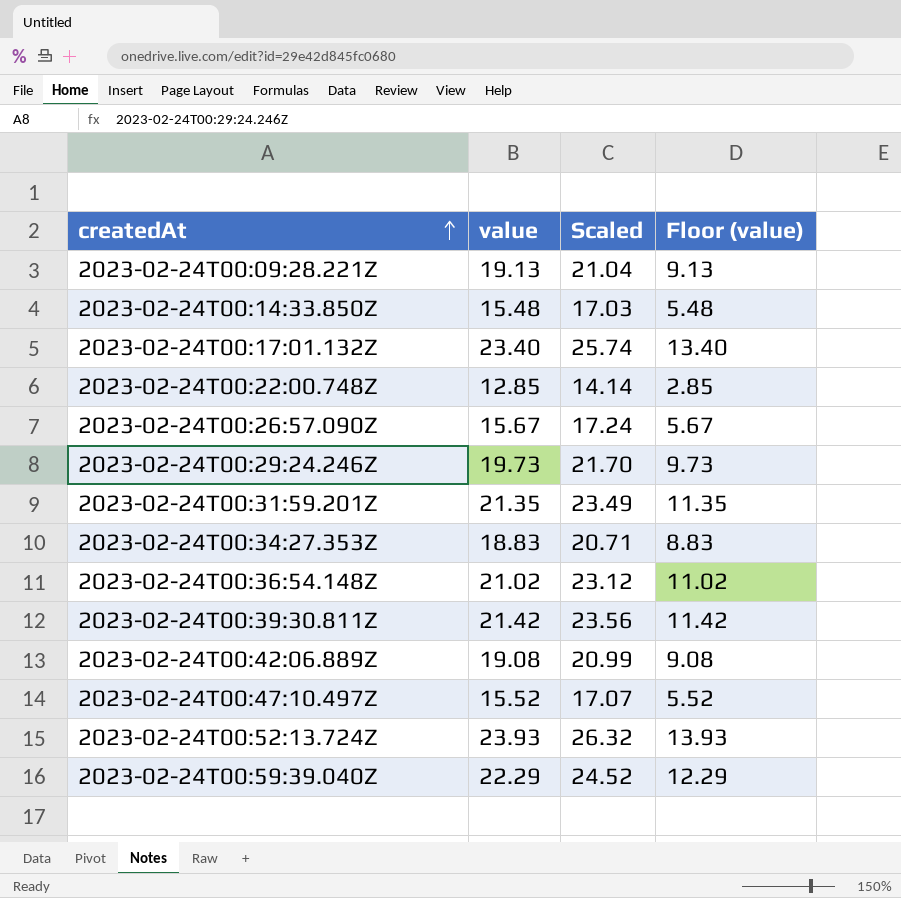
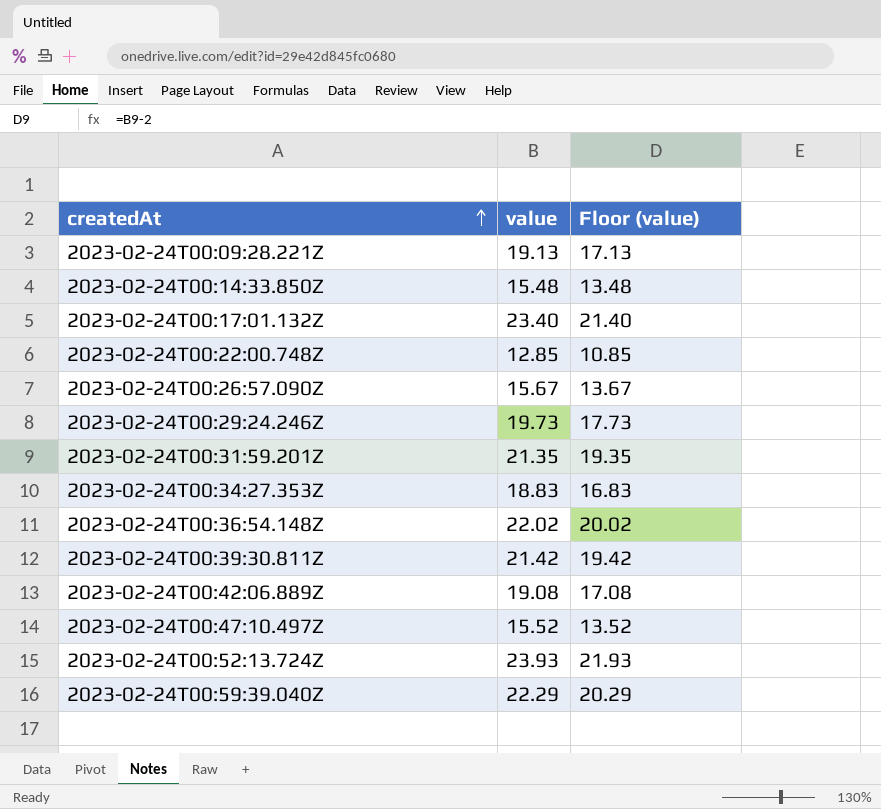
column Scaled | formula: [value] * 1.1 -> none
column Floor (value) | formula: [value] - 10 -> [value] - 2
2023-02-24T00:36:54.148Z | value: 21.02 -> 22.02

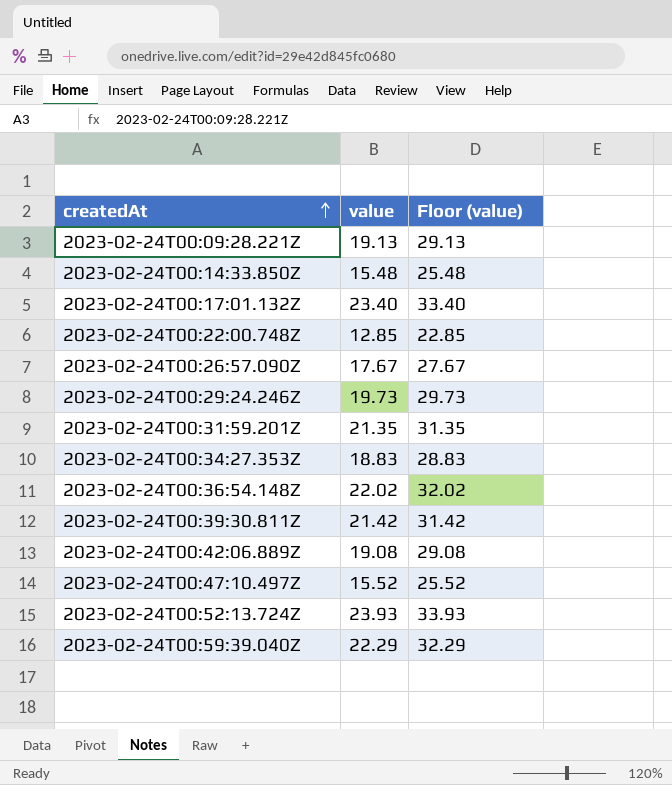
column Floor (value) | formula: [value] - 2 -> [value] + 10
2023-02-24T00:26:57.090Z | value: 15.67 -> 17.67

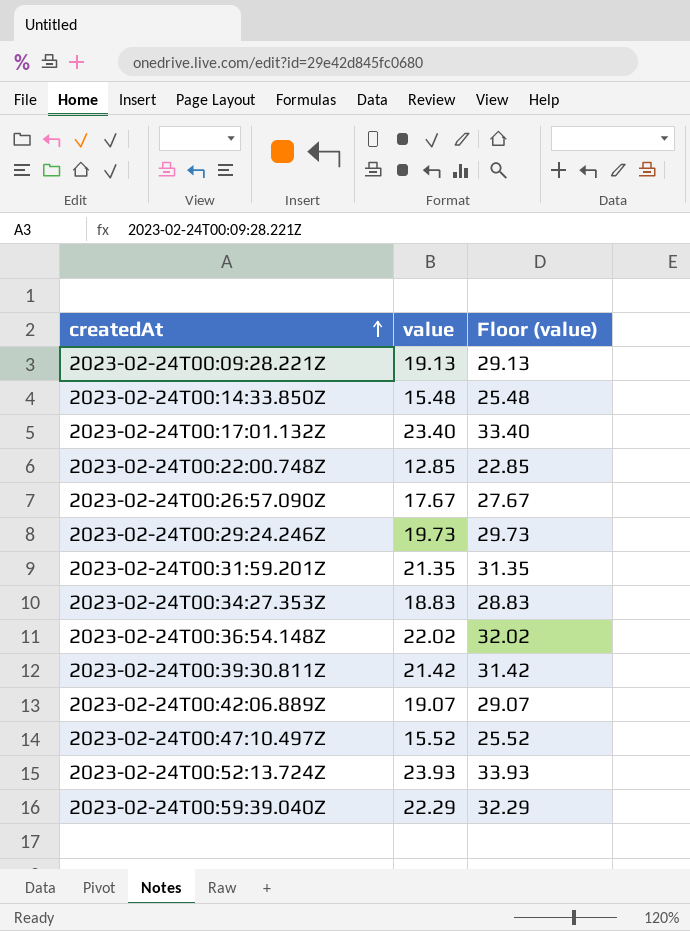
2023-02-24T00:42:06.889Z | value: 19.08 -> 19.07
2023-02-24T00:42:06.889Z | Floor (value): 29.08 -> 29.07

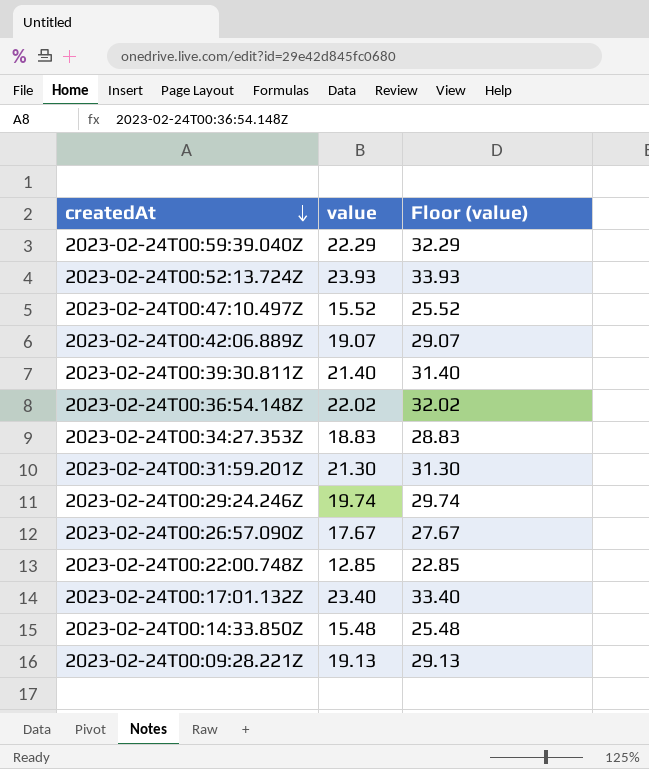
row order: createdAt ascending -> createdAt descending
2023-02-24T00:39:30.811Z | value: 21.42 -> 21.40
2023-02-24T00:39:30.811Z | Floor (value): 31.42 -> 31.40
2023-02-24T00:31:59.201Z | value: 21.35 -> 21.30
2023-02-24T00:31:59.201Z | Floor (value): 31.35 -> 31.30
2023-02-24T00:29:24.246Z | value: 19.73 -> 19.74
2023-02-24T00:29:24.246Z | Floor (value): 29.73 -> 29.74

